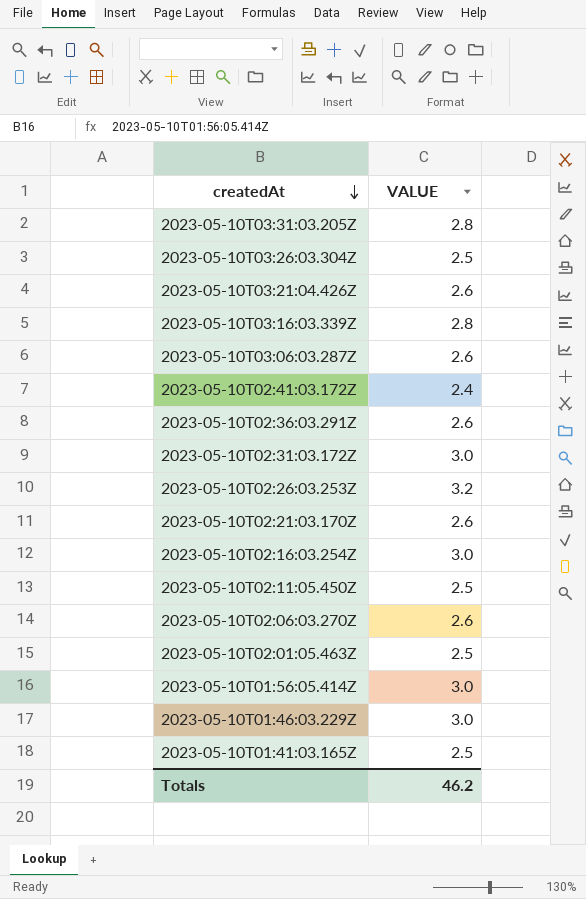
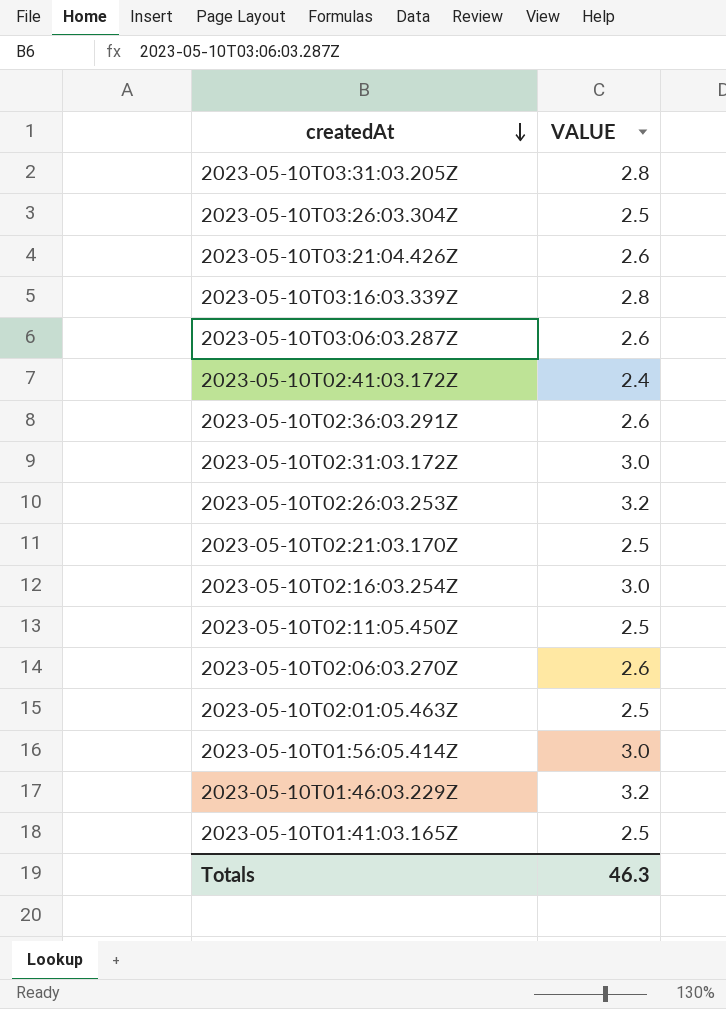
2023-05-10T02:21:03.170Z | VALUE: 2.6 -> 2.5
2023-05-10T01:46:03.229Z | VALUE: 3.0 -> 3.2
Totals | VALUE: 46.2 -> 46.3

